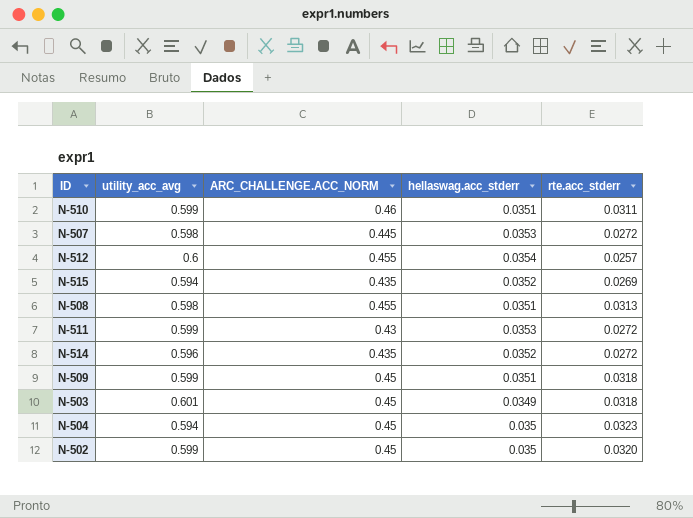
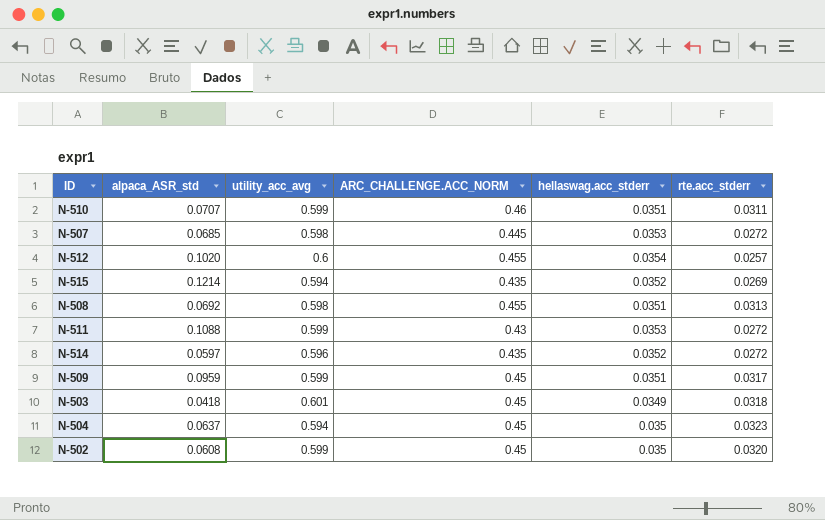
column alpaca_ASR_std | position: none -> 2
N-509 | rte.acc_stderr: 0.0318 -> 0.0317

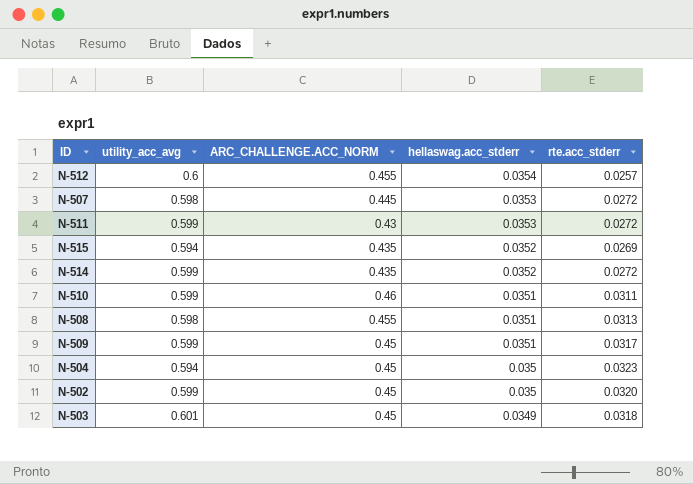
row order: none -> hellaswag.acc_stderr descending
column alpaca_ASR_std | position: 2 -> none
N-514 | utility_acc_avg: 0.596 -> 0.599

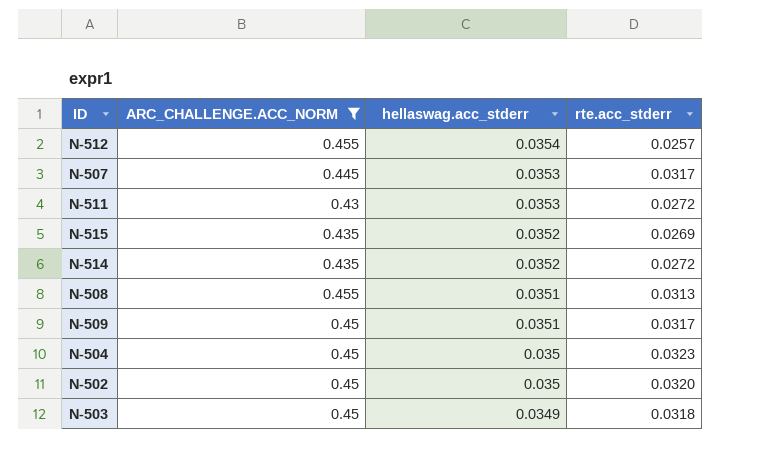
filter: none -> ARC_CHALLENGE.ACC_NORM != 0.46
column utility_acc_avg | position: 2 -> none
N-507 | rte.acc_stderr: 0.0272 -> 0.0317

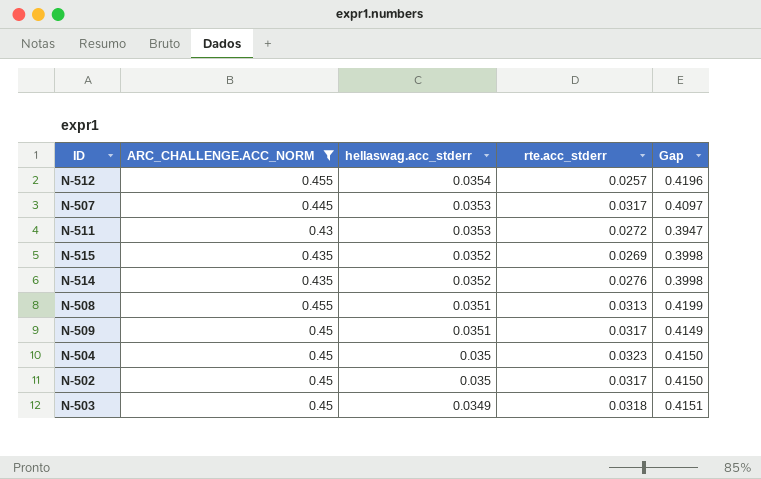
column Gap | formula: none -> [ARC_CHALLENGE.ACC_NORM] - [hellaswag.acc_stderr]
N-514 | rte.acc_stderr: 0.0272 -> 0.0276
N-502 | rte.acc_stderr: 0.0320 -> 0.0317

